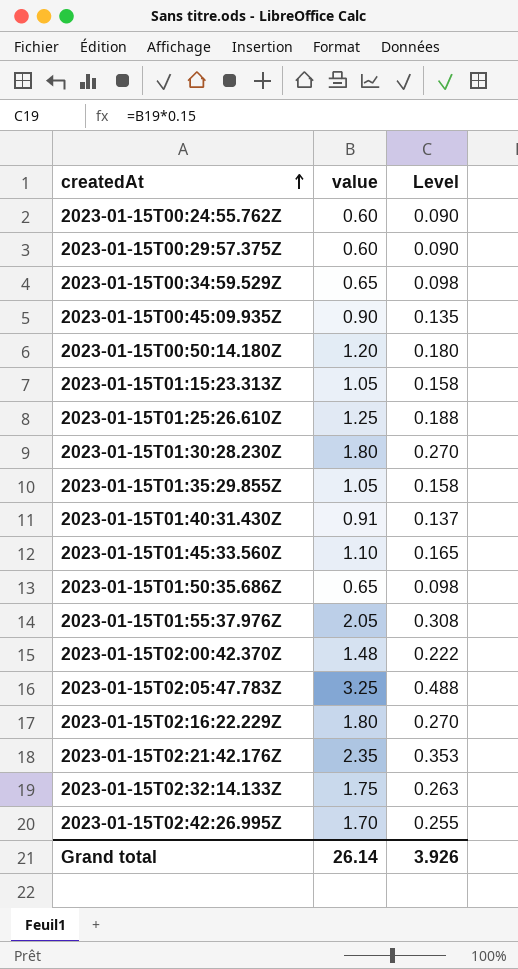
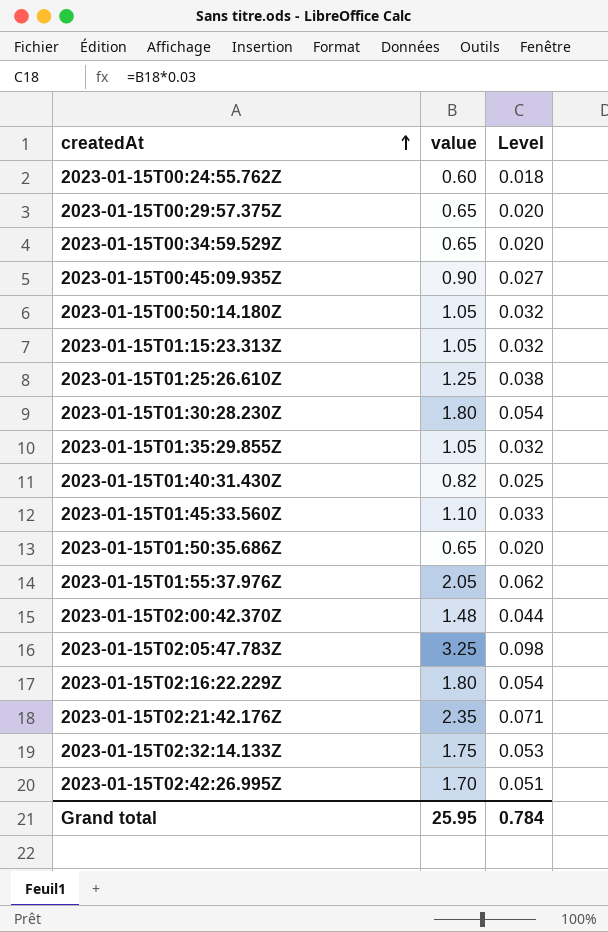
column Level | formula: [value] * 0.15 -> [value] * 0.03
2023-01-15T00:29:57.375Z | value: 0.60 -> 0.65
2023-01-15T00:50:14.180Z | value: 1.20 -> 1.05
2023-01-15T01:40:31.430Z | value: 0.91 -> 0.82
Grand total | value: 26.14 -> 25.95
Grand total | Level: 3.926 -> 0.784

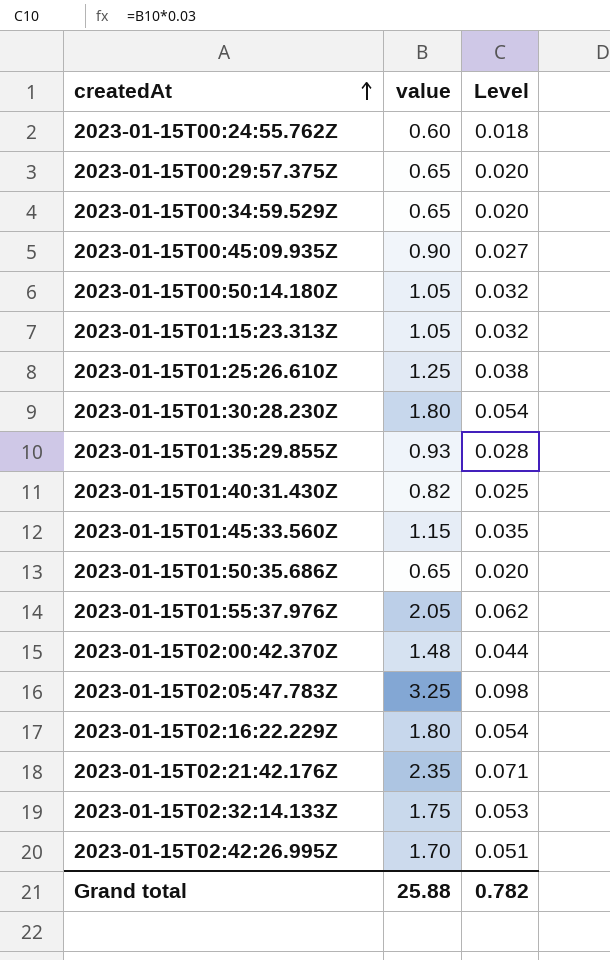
2023-01-15T01:35:29.855Z | value: 1.05 -> 0.93
2023-01-15T01:35:29.855Z | Level: 0.032 -> 0.028
2023-01-15T01:45:33.560Z | value: 1.10 -> 1.15
2023-01-15T01:45:33.560Z | Level: 0.033 -> 0.035
Grand total | value: 25.95 -> 25.88
Grand total | Level: 0.784 -> 0.782

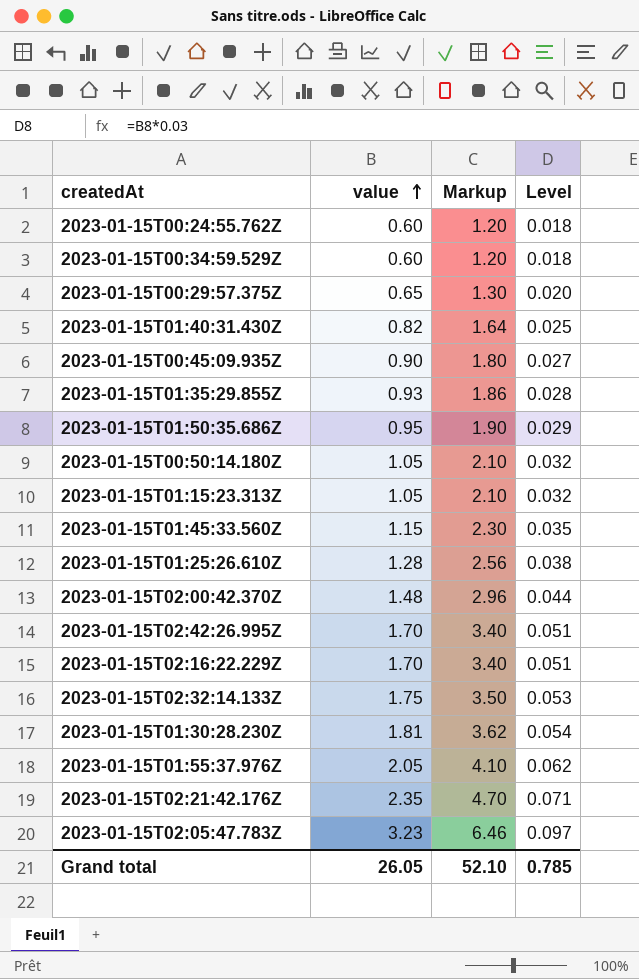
row order: createdAt ascending -> value ascending
column Markup | formula: none -> [value] * 2
2023-01-15T00:34:59.529Z | value: 0.65 -> 0.60
2023-01-15T00:34:59.529Z | Level: 0.020 -> 0.018
2023-01-15T01:50:35.686Z | value: 0.65 -> 0.95
2023-01-15T01:50:35.686Z | Level: 0.020 -> 0.029
2023-01-15T01:25:26.610Z | value: 1.25 -> 1.28
2023-01-15T02:16:22.229Z | value: 1.80 -> 1.70
2023-01-15T02:16:22.229Z | Level: 0.054 -> 0.051
2023-01-15T01:30:28.230Z | value: 1.80 -> 1.81
2023-01-15T02:05:47.783Z | value: 3.25 -> 3.23
2023-01-15T02:05:47.783Z | Level: 0.098 -> 0.097
Grand total | value: 25.88 -> 26.05
Grand total | Level: 0.782 -> 0.785

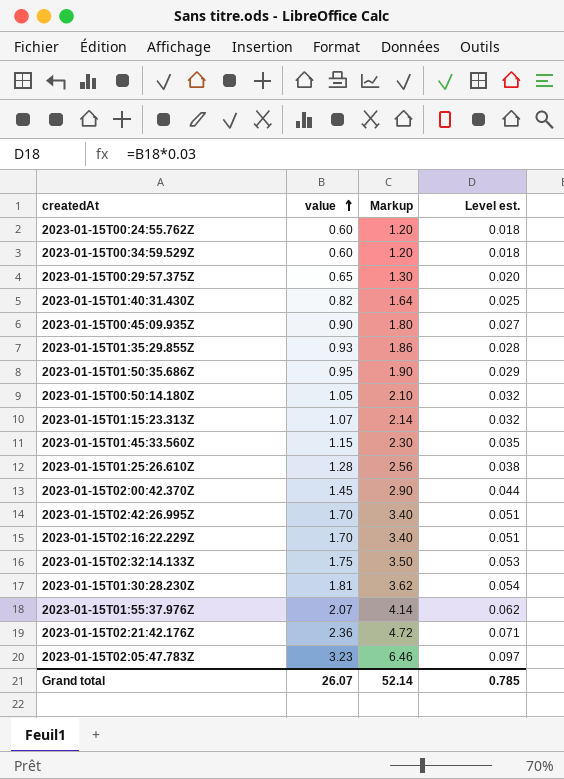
column name: Level -> Level est.
2023-01-15T01:15:23.313Z | value: 1.05 -> 1.07
2023-01-15T01:15:23.313Z | Markup: 2.10 -> 2.14
2023-01-15T02:00:42.370Z | value: 1.48 -> 1.45
2023-01-15T02:00:42.370Z | Markup: 2.96 -> 2.90
2023-01-15T01:55:37.976Z | value: 2.05 -> 2.07
2023-01-15T01:55:37.976Z | Markup: 4.10 -> 4.14
2023-01-15T02:21:42.176Z | value: 2.35 -> 2.36
2023-01-15T02:21:42.176Z | Markup: 4.70 -> 4.72
Grand total | value: 26.05 -> 26.07
Grand total | Markup: 52.10 -> 52.14

